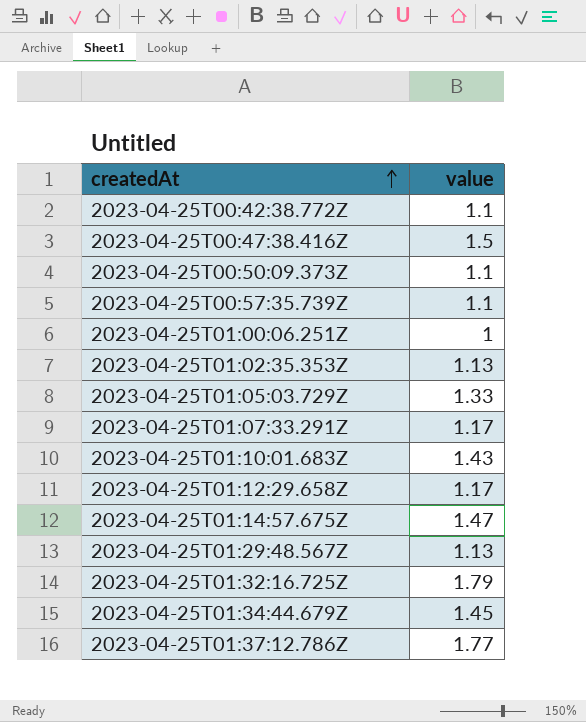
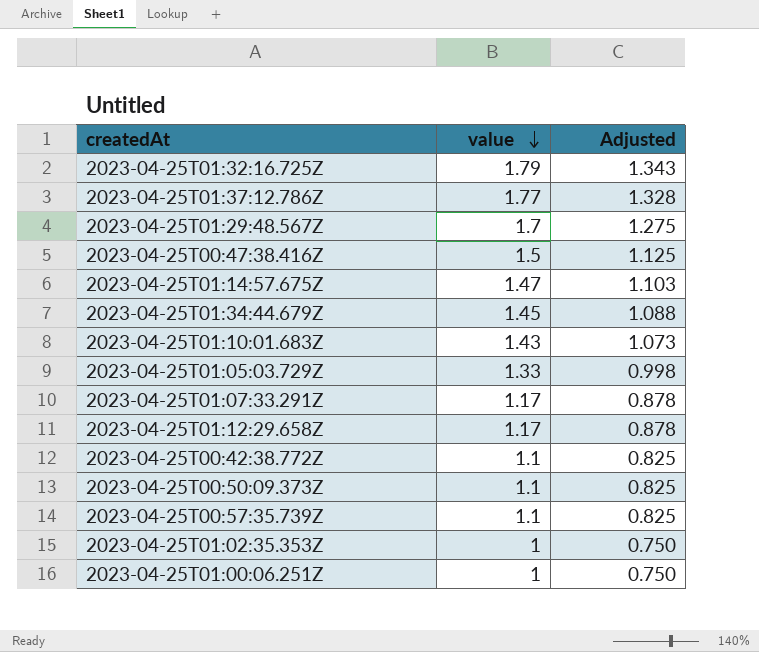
row order: createdAt ascending -> value descending
column Adjusted | formula: none -> [value] * 0.75
2023-04-25T01:29:48.567Z | value: 1.13 -> 1.7
2023-04-25T01:02:35.353Z | value: 1.13 -> 1

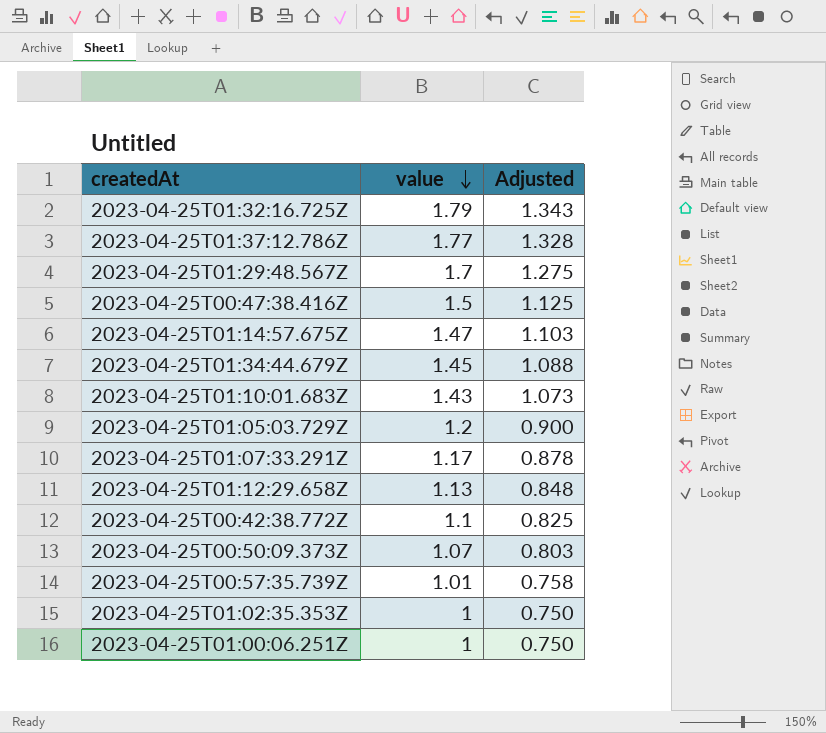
2023-04-25T01:05:03.729Z | value: 1.33 -> 1.2
2023-04-25T01:05:03.729Z | Adjusted: 0.998 -> 0.900
2023-04-25T01:12:29.658Z | value: 1.17 -> 1.13
2023-04-25T01:12:29.658Z | Adjusted: 0.878 -> 0.848
2023-04-25T00:50:09.373Z | value: 1.1 -> 1.07
2023-04-25T00:50:09.373Z | Adjusted: 0.825 -> 0.803
2023-04-25T00:57:35.739Z | value: 1.1 -> 1.01
2023-04-25T00:57:35.739Z | Adjusted: 0.825 -> 0.758

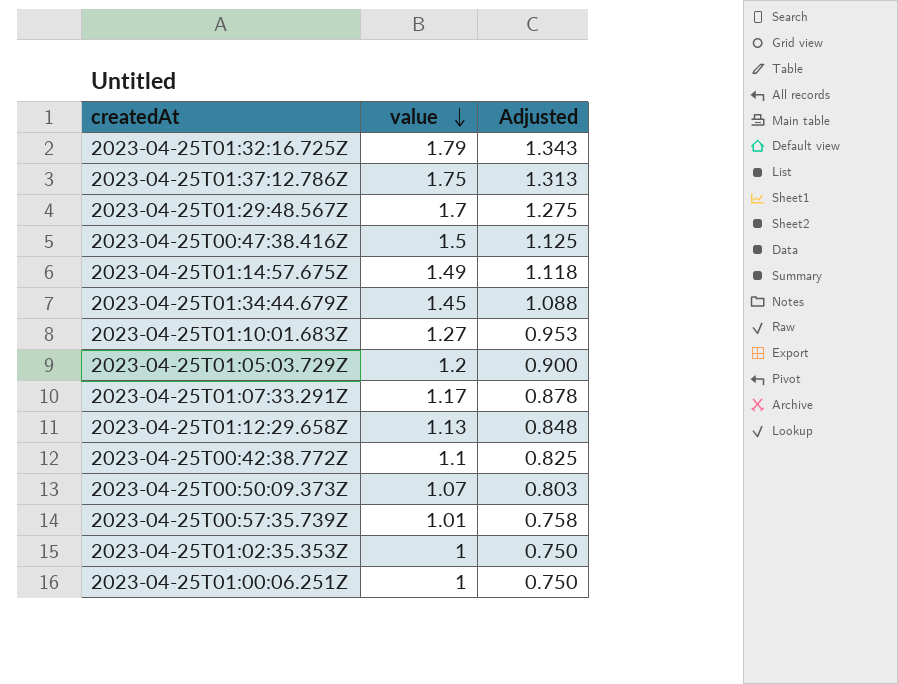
2023-04-25T01:37:12.786Z | value: 1.77 -> 1.75
2023-04-25T01:37:12.786Z | Adjusted: 1.328 -> 1.313
2023-04-25T01:14:57.675Z | value: 1.47 -> 1.49
2023-04-25T01:14:57.675Z | Adjusted: 1.103 -> 1.118
2023-04-25T01:10:01.683Z | value: 1.43 -> 1.27
2023-04-25T01:10:01.683Z | Adjusted: 1.073 -> 0.953

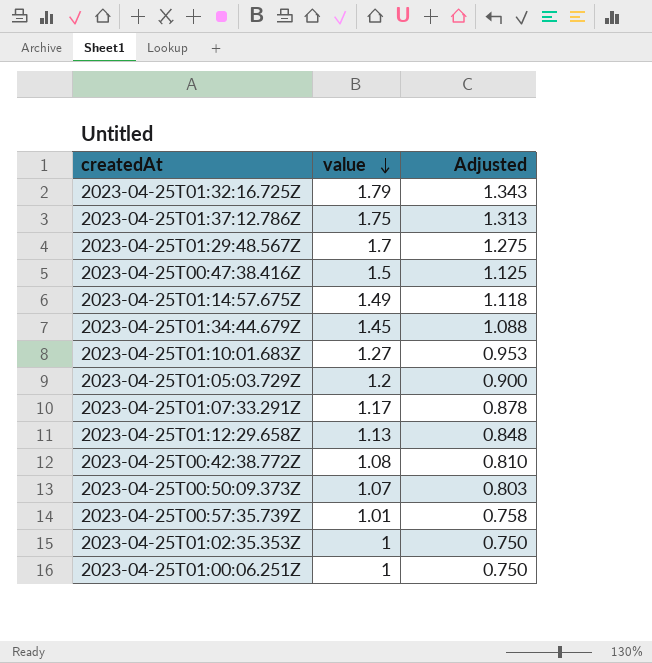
2023-04-25T00:42:38.772Z | value: 1.1 -> 1.08
2023-04-25T00:42:38.772Z | Adjusted: 0.825 -> 0.810

